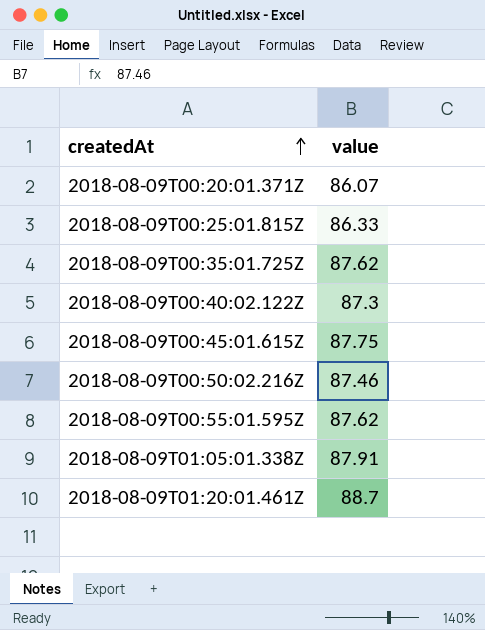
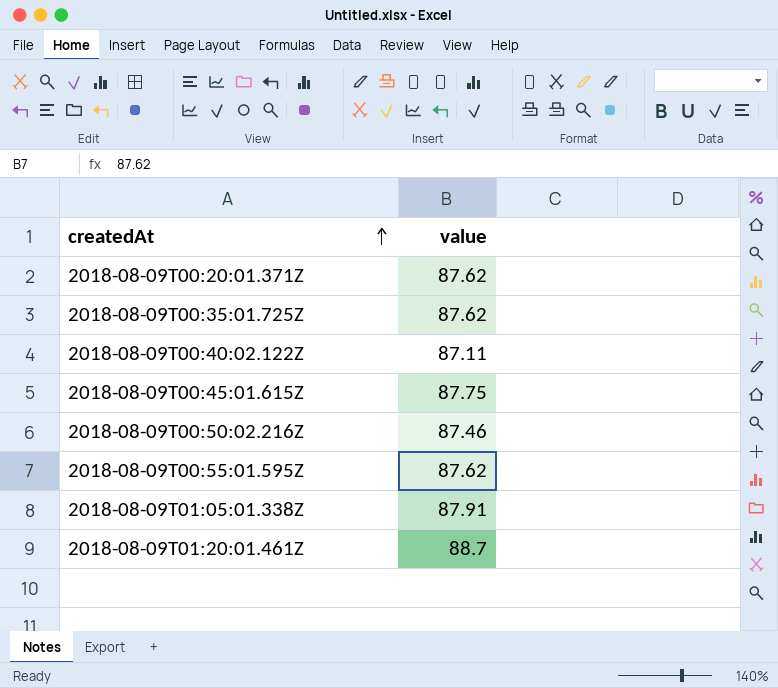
row 2018-08-09T00:25:01.815Z: 86.33 -> none
2018-08-09T00:20:01.371Z | value: 86.07 -> 87.62
2018-08-09T00:40:02.122Z | value: 87.3 -> 87.11

